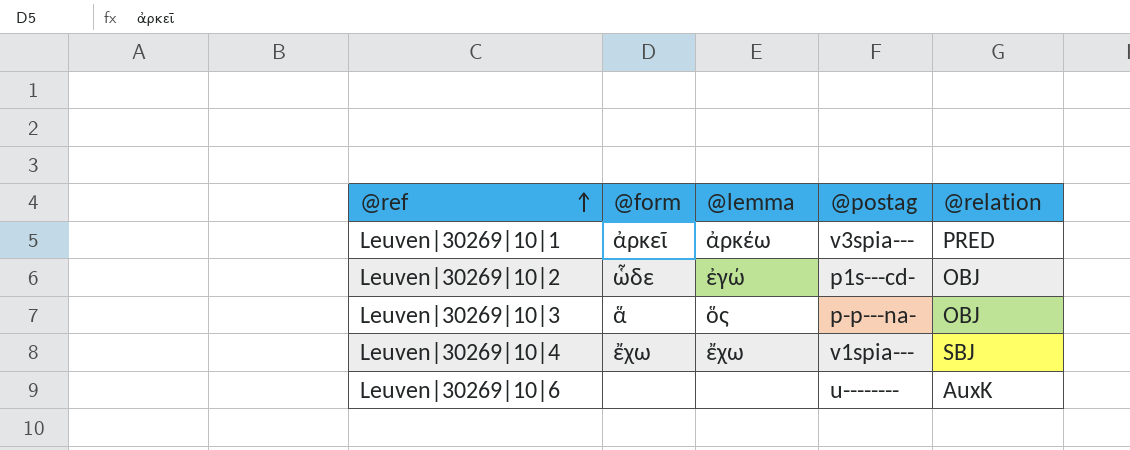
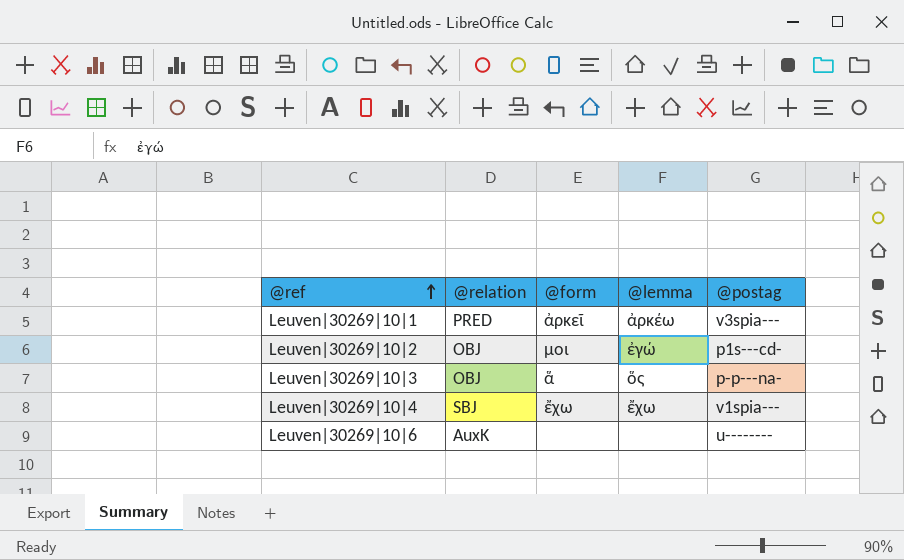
column @relation | position: 5 -> 2
Leuven|30269|10|2 | @form: ὧδε -> μοι

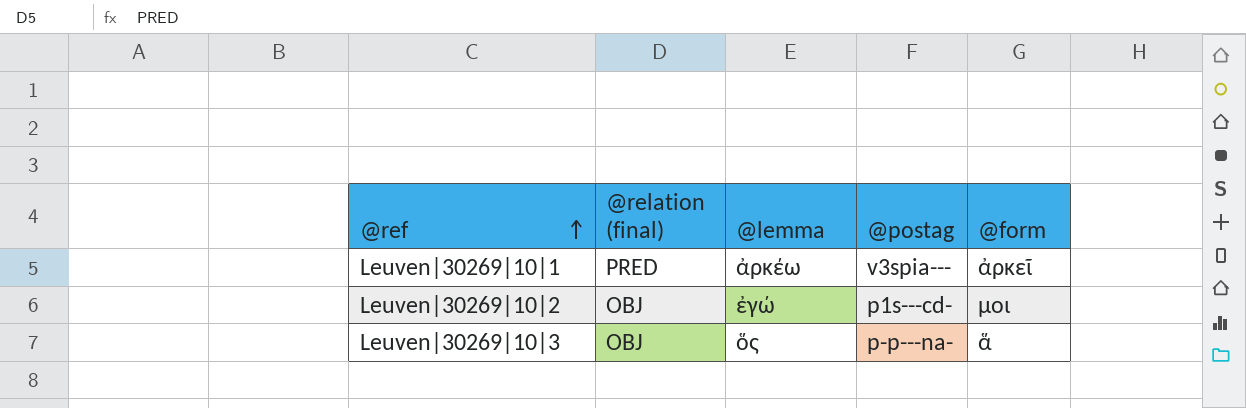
column name: @relation -> @relation (final)
column @form | position: 3 -> 5
row Leuven|30269|10|4: SBJ | ἔχω | ἔχω | v1spia--- -> none
row Leuven|30269|10|6: AuxK | none | none | u-------- -> none

